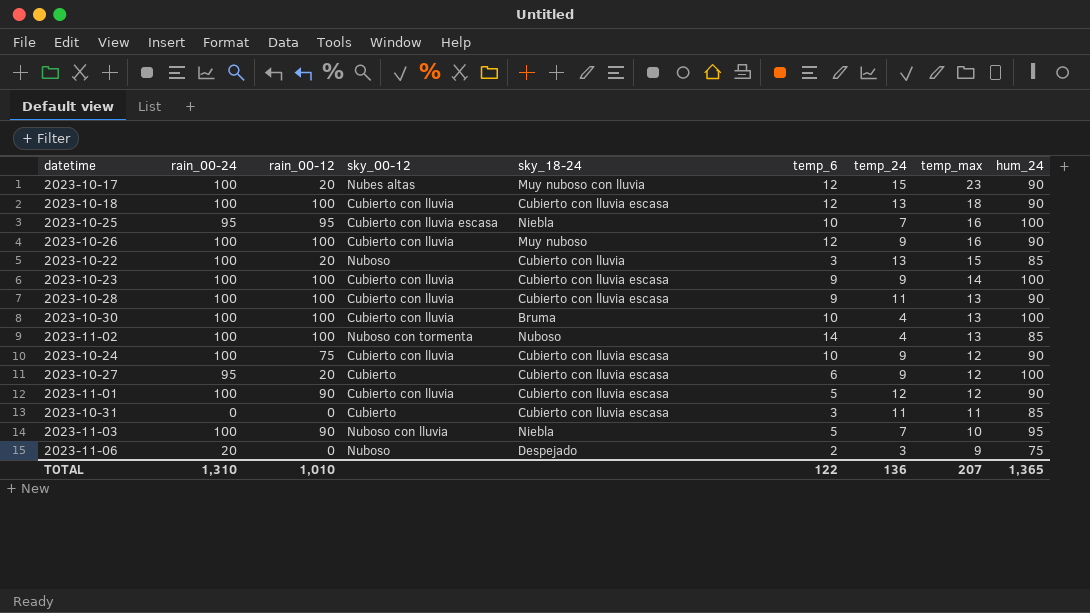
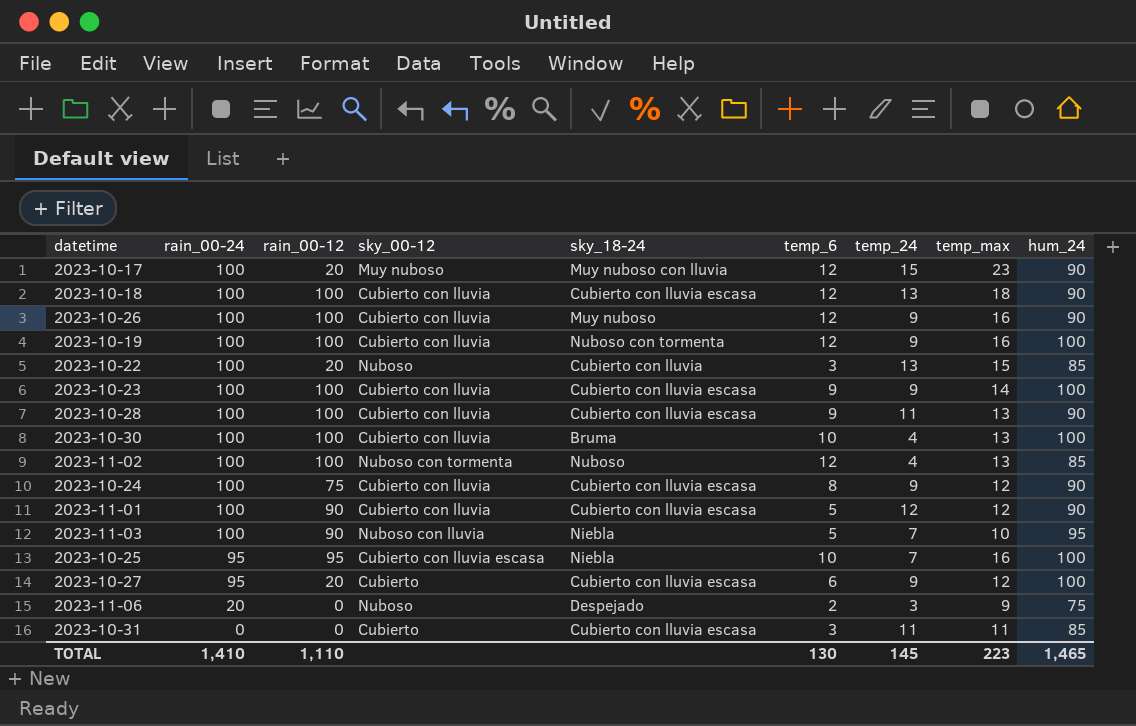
row order: temp_max descending -> rain_00-24 descending
2023-10-17 | sky_00-12: Nubes altas -> Muy nuboso
row 2023-10-19: none -> 100 | 100 | Cubierto con lluvia | Nuboso con tormenta | 12 | 9 | 16 | 100
2023-11-02 | temp_6: 14 -> 12
2023-10-24 | temp_6: 10 -> 8
TOTAL | rain_00-24: 1,310 -> 1,410
TOTAL | rain_00-12: 1,010 -> 1,110
TOTAL | temp_6: 122 -> 130
TOTAL | temp_24: 136 -> 145
TOTAL | temp_max: 207 -> 223
TOTAL | hum_24: 1,365 -> 1,465

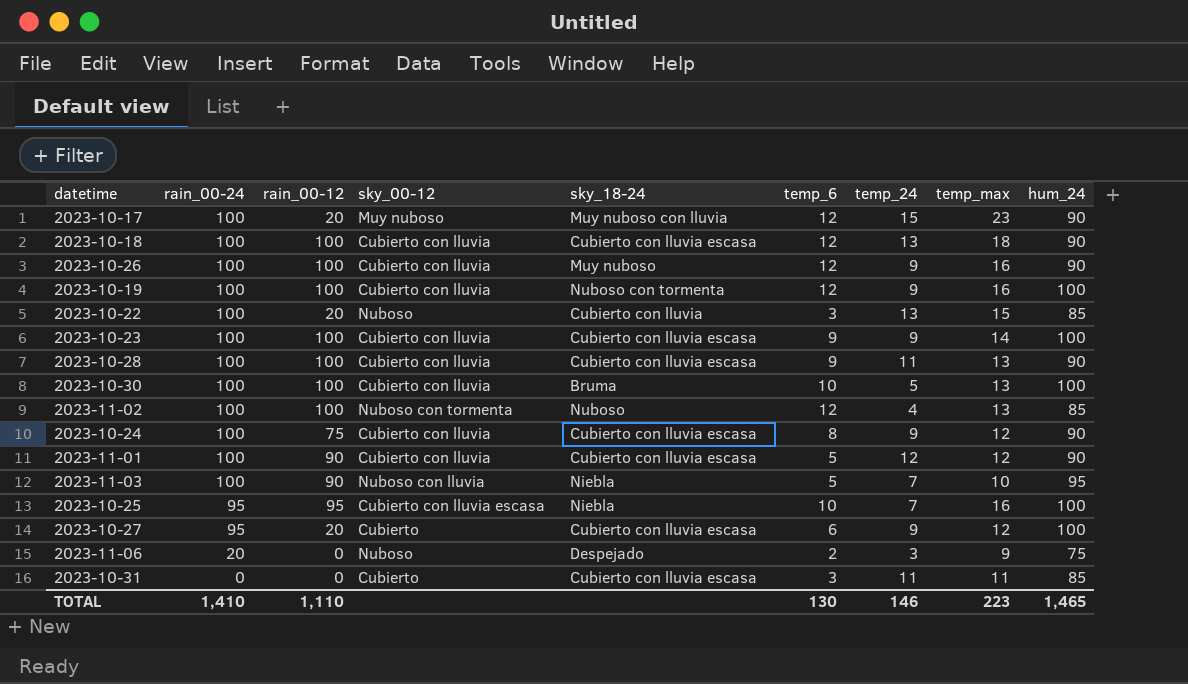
2023-10-30 | temp_24: 4 -> 5
TOTAL | temp_24: 145 -> 146

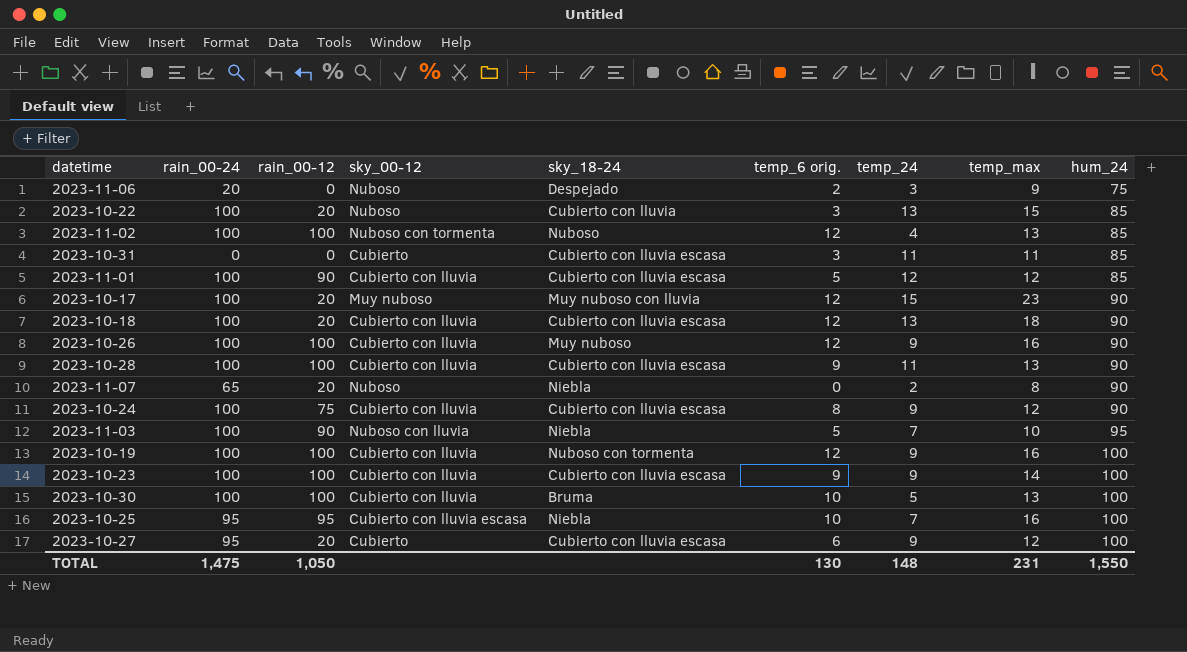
row order: rain_00-24 descending -> hum_24 ascending
column name: temp_6 -> temp_6 orig.
2023-11-01 | hum_24: 90 -> 85
2023-10-18 | rain_00-12: 100 -> 20
row 2023-11-07: none -> 65 | 20 | Nuboso | Niebla | 0 | 2 | 8 | 90
TOTAL | rain_00-24: 1,410 -> 1,475
TOTAL | rain_00-12: 1,110 -> 1,050
TOTAL | temp_24: 146 -> 148
TOTAL | temp_max: 223 -> 231
TOTAL | hum_24: 1,465 -> 1,550

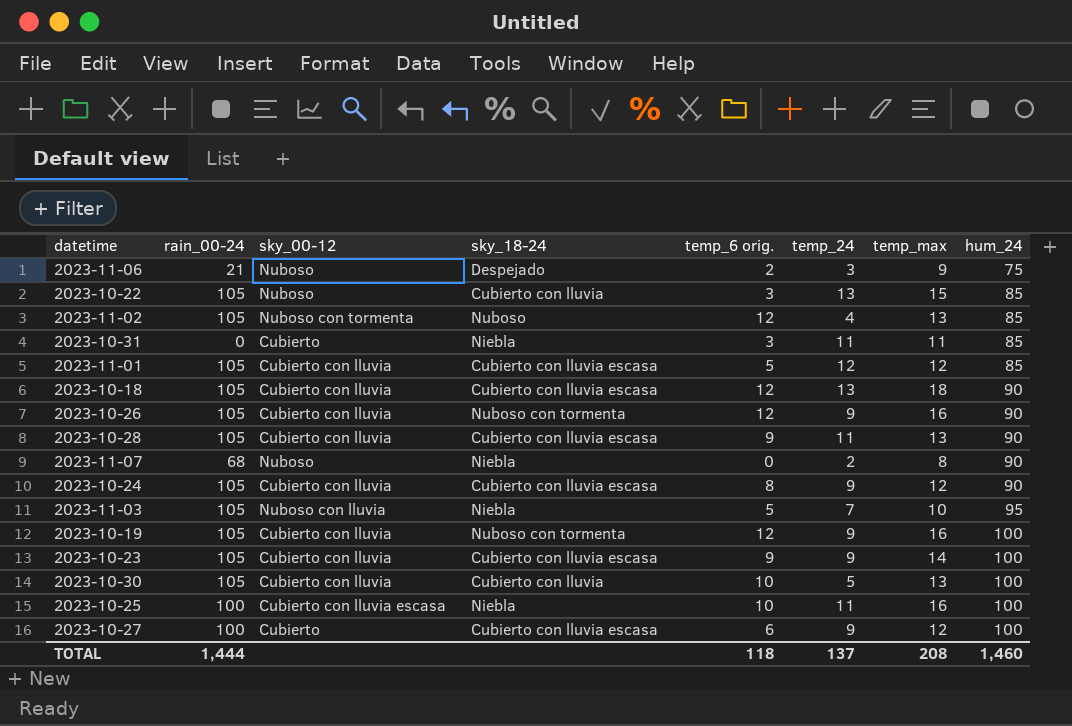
column rain_00-12 | position: 3 -> none
row 2023-10-17: 100 | 20 | Muy nuboso | Muy nuboso con lluvia | 12 | 15 | 23 | 90 -> none
2023-11-06 | rain_00-24: 20 -> 21
2023-10-22 | rain_00-24: 100 -> 105
2023-11-02 | rain_00-24: 100 -> 105
2023-10-31 | sky_18-24: Cubierto con lluvia escasa -> Niebla
2023-11-01 | rain_00-24: 100 -> 105
2023-10-18 | rain_00-24: 100 -> 105
2023-10-26 | rain_00-24: 100 -> 105
2023-10-26 | sky_18-24: Muy nuboso -> Nuboso con tormenta
2023-10-28 | rain_00-24: 100 -> 105
2023-11-07 | rain_00-24: 65 -> 68
2023-10-24 | rain_00-24: 100 -> 105
2023-11-03 | rain_00-24: 100 -> 105
2023-10-19 | rain_00-24: 100 -> 105
2023-10-23 | rain_00-24: 100 -> 105
2023-10-30 | rain_00-24: 100 -> 105
2023-10-30 | sky_18-24: Bruma -> Cubierto con lluvia
2023-10-25 | rain_00-24: 95 -> 100
2023-10-25 | temp_24: 7 -> 11
2023-10-27 | rain_00-24: 95 -> 100
TOTAL | rain_00-24: 1,475 -> 1,444
TOTAL | temp_6 orig.: 130 -> 118
TOTAL | temp_24: 148 -> 137
TOTAL | temp_max: 231 -> 208
TOTAL | hum_24: 1,550 -> 1,460

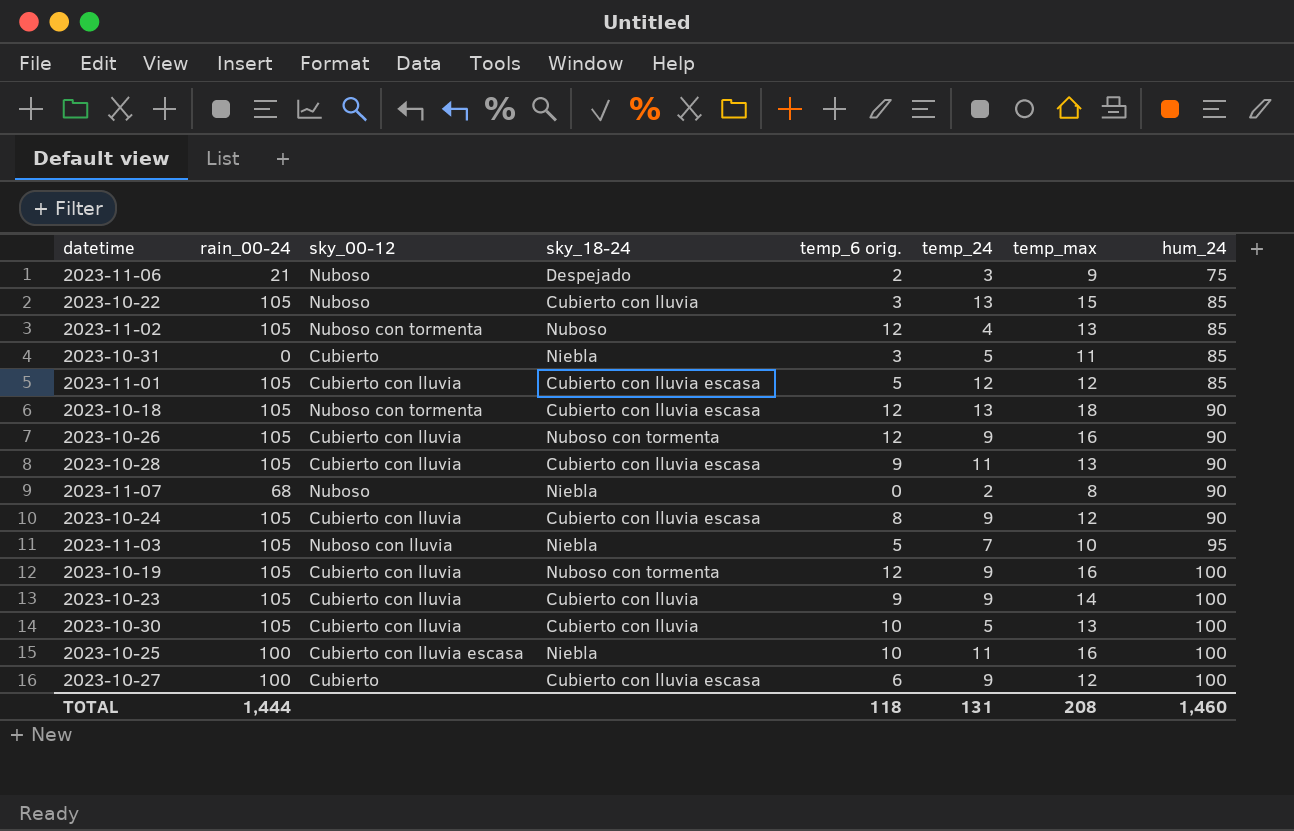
2023-10-31 | temp_24: 11 -> 5
2023-10-18 | sky_00-12: Cubierto con lluvia -> Nuboso con tormenta
2023-10-23 | sky_18-24: Cubierto con lluvia escasa -> Cubierto con lluvia
TOTAL | temp_24: 137 -> 131

